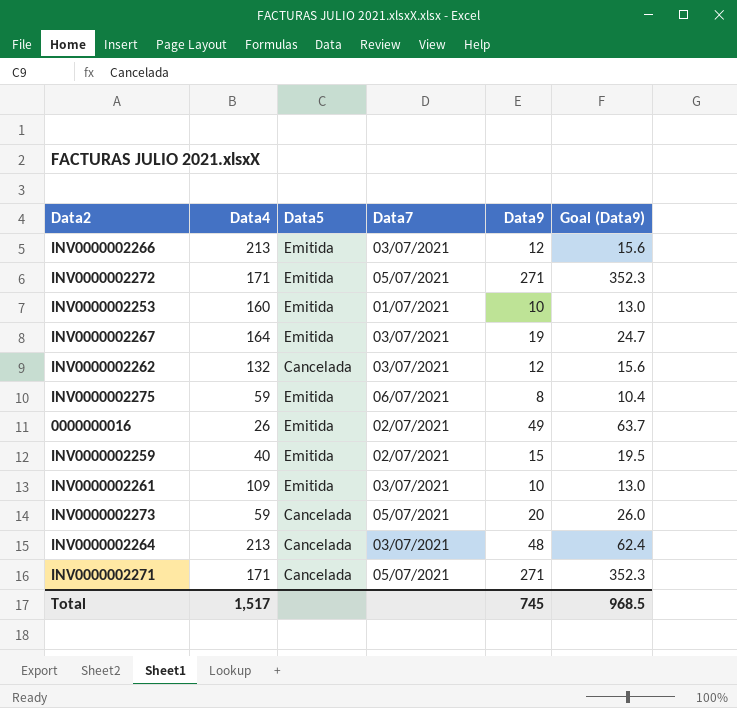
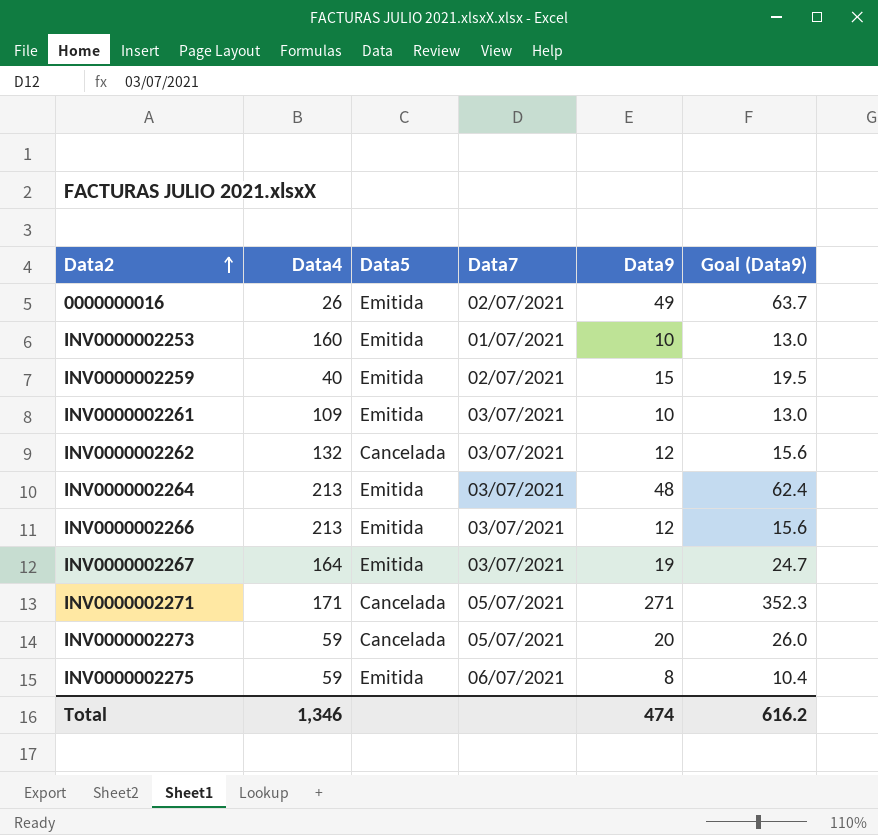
row order: none -> Data2 ascending
row INV0000002272: 171 | Emitida | 05/07/2021 | 271 | 352.3 -> none
INV0000002264 | Data5: Cancelada -> Emitida
Total | Data4: 1,517 -> 1,346
Total | Data9: 745 -> 474
Total | Goal (Data9): 968.5 -> 616.2

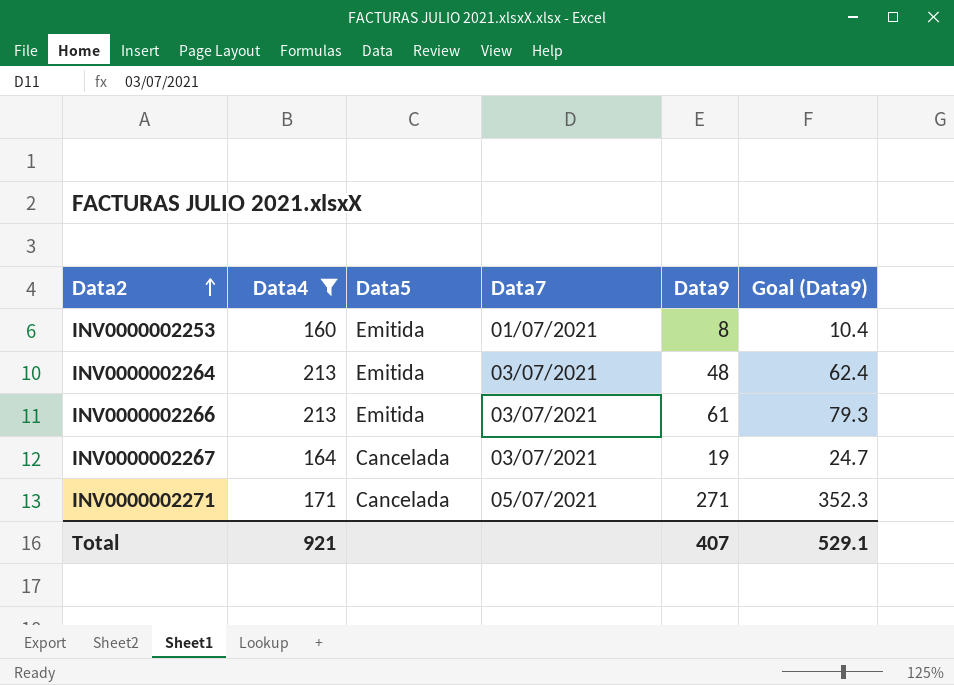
filter: none -> Data4 >= 160
INV0000002253 | Data9: 10 -> 8
INV0000002253 | Goal (Data9): 13.0 -> 10.4
INV0000002266 | Data9: 12 -> 61
INV0000002266 | Goal (Data9): 15.6 -> 79.3
INV0000002267 | Data5: Emitida -> Cancelada
Total | Data4: 1,346 -> 921
Total | Data9: 474 -> 407
Total | Goal (Data9): 616.2 -> 529.1

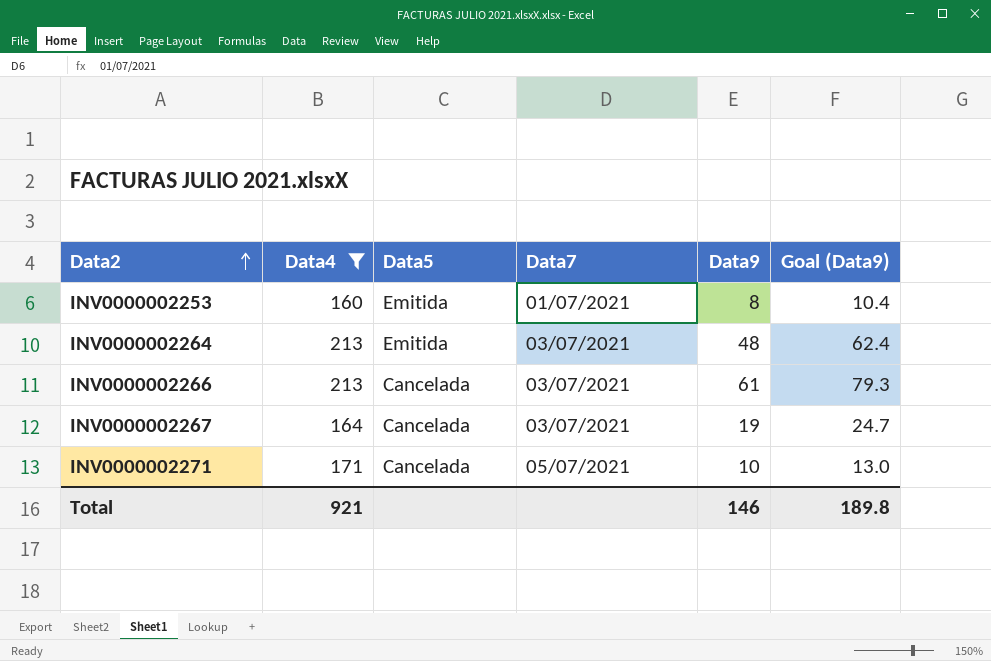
INV0000002266 | Data5: Emitida -> Cancelada
INV0000002271 | Data9: 271 -> 10
INV0000002271 | Goal (Data9): 352.3 -> 13.0
Total | Data9: 407 -> 146
Total | Goal (Data9): 529.1 -> 189.8

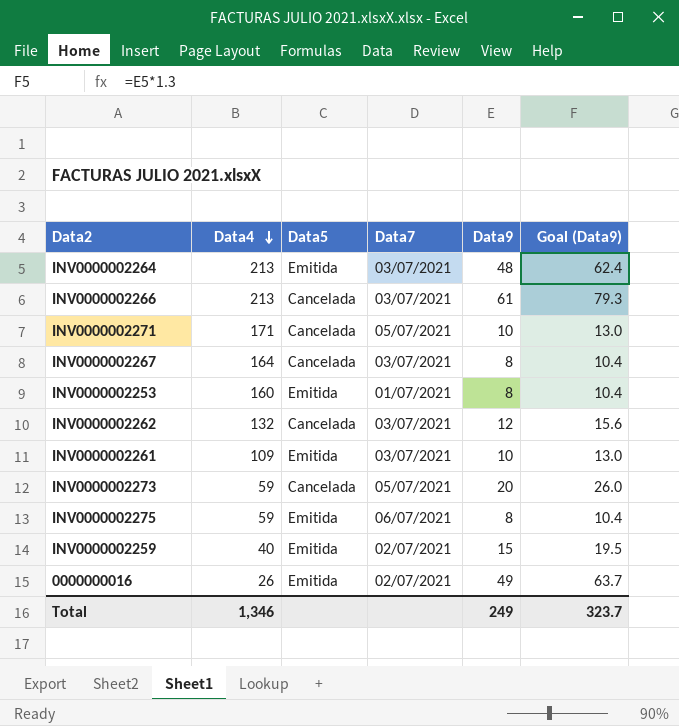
filter: Data4 >= 160 -> none
row order: Data2 ascending -> Data4 descending
INV0000002267 | Data9: 19 -> 8
INV0000002267 | Goal (Data9): 24.7 -> 10.4
Total | Data4: 921 -> 1,346
Total | Data9: 146 -> 249
Total | Goal (Data9): 189.8 -> 323.7

